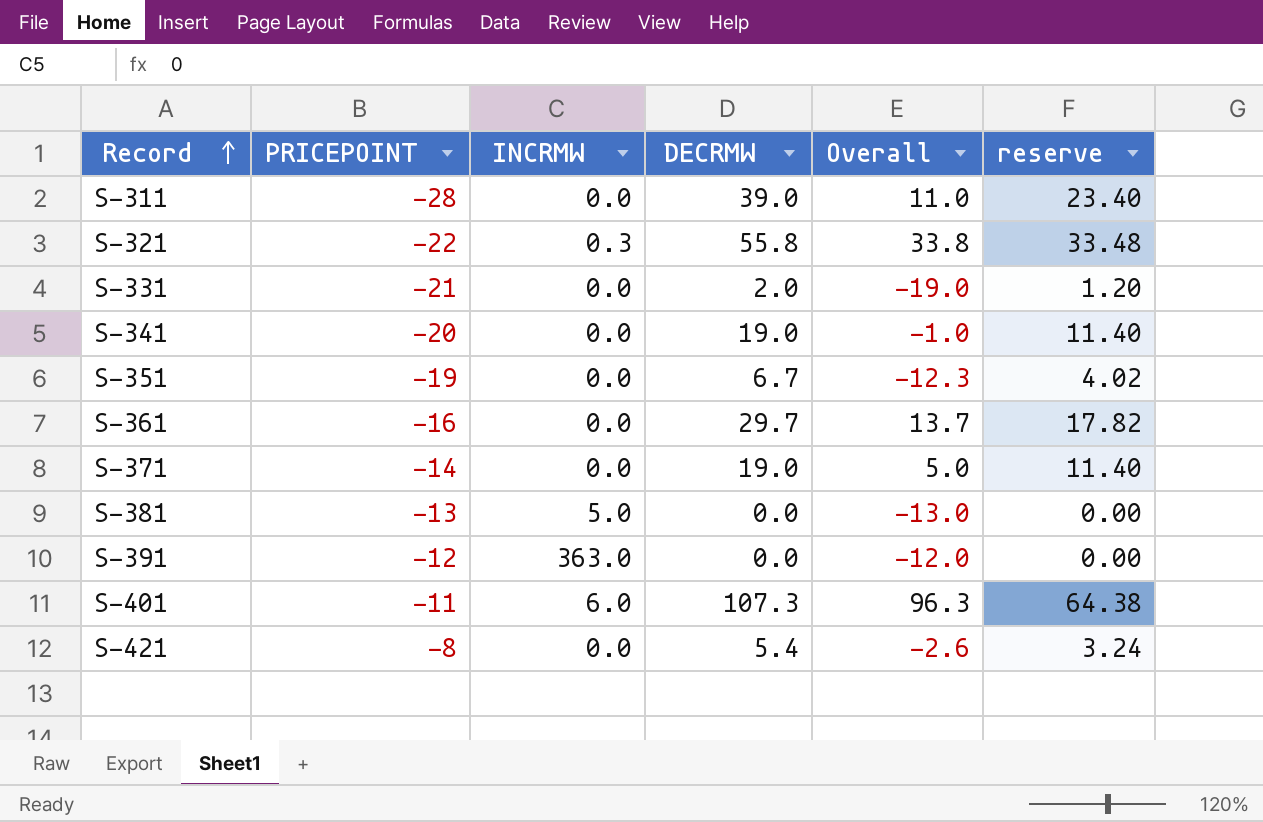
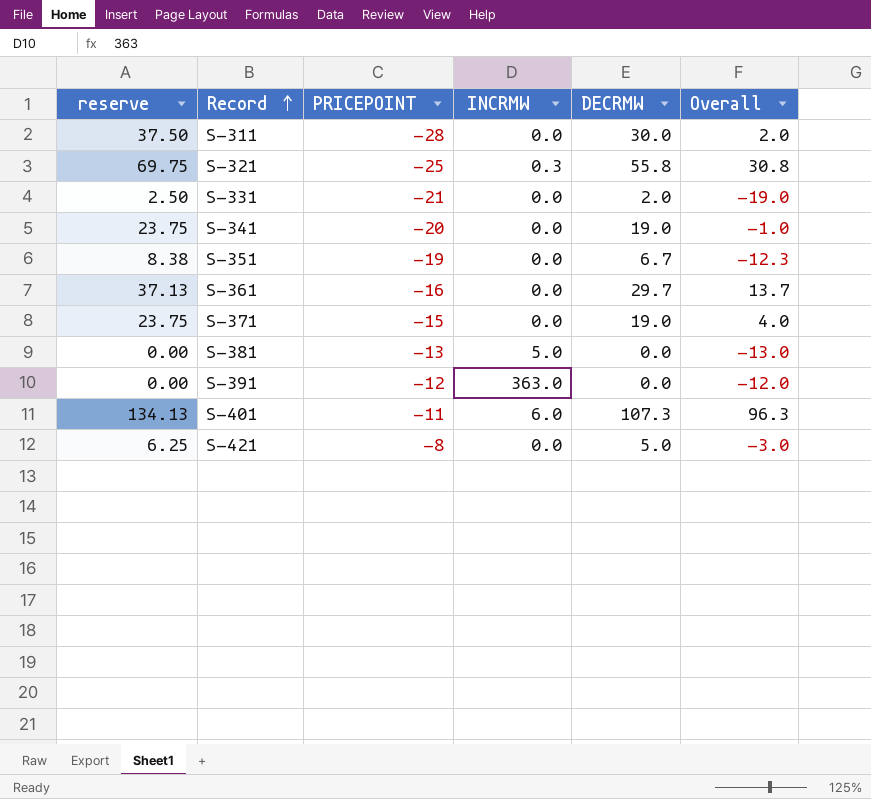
column reserve | formula: [DECRMW] * 0.6 -> [DECRMW] * 1.25
column reserve | position: 6 -> 1
S-311 | DECRMW: 39.0 -> 30.0
S-311 | Overall: 11.0 -> 2.0
S-321 | PRICEPOINT: -22 -> -25
S-321 | Overall: 33.8 -> 30.8
S-371 | PRICEPOINT: -14 -> -15
S-371 | Overall: 5.0 -> 4.0
S-421 | DECRMW: 5.4 -> 5.0
S-421 | Overall: -2.6 -> -3.0

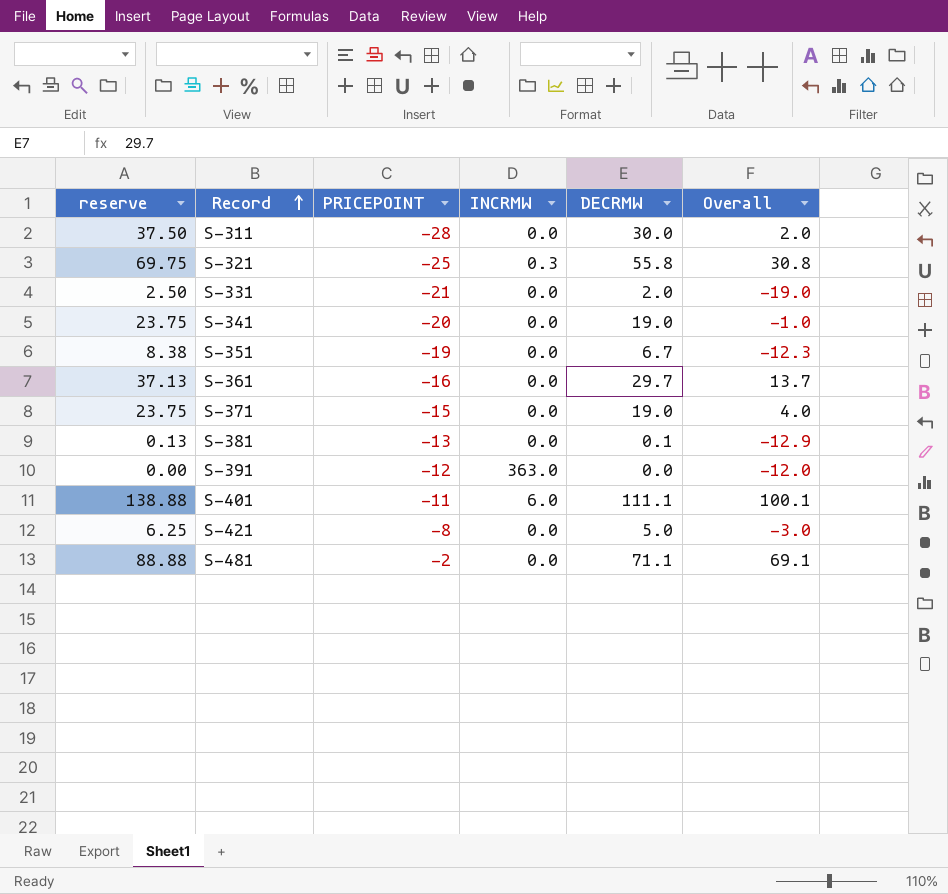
S-381 | reserve: 0.00 -> 0.13
S-381 | INCRMW: 5.0 -> 0.0
S-381 | DECRMW: 0.0 -> 0.1
S-381 | Overall: -13.0 -> -12.9
S-401 | reserve: 134.13 -> 138.88
S-401 | DECRMW: 107.3 -> 111.1
S-401 | Overall: 96.3 -> 100.1
row S-481: none -> 88.88 | -2 | 0.0 | 71.1 | 69.1

